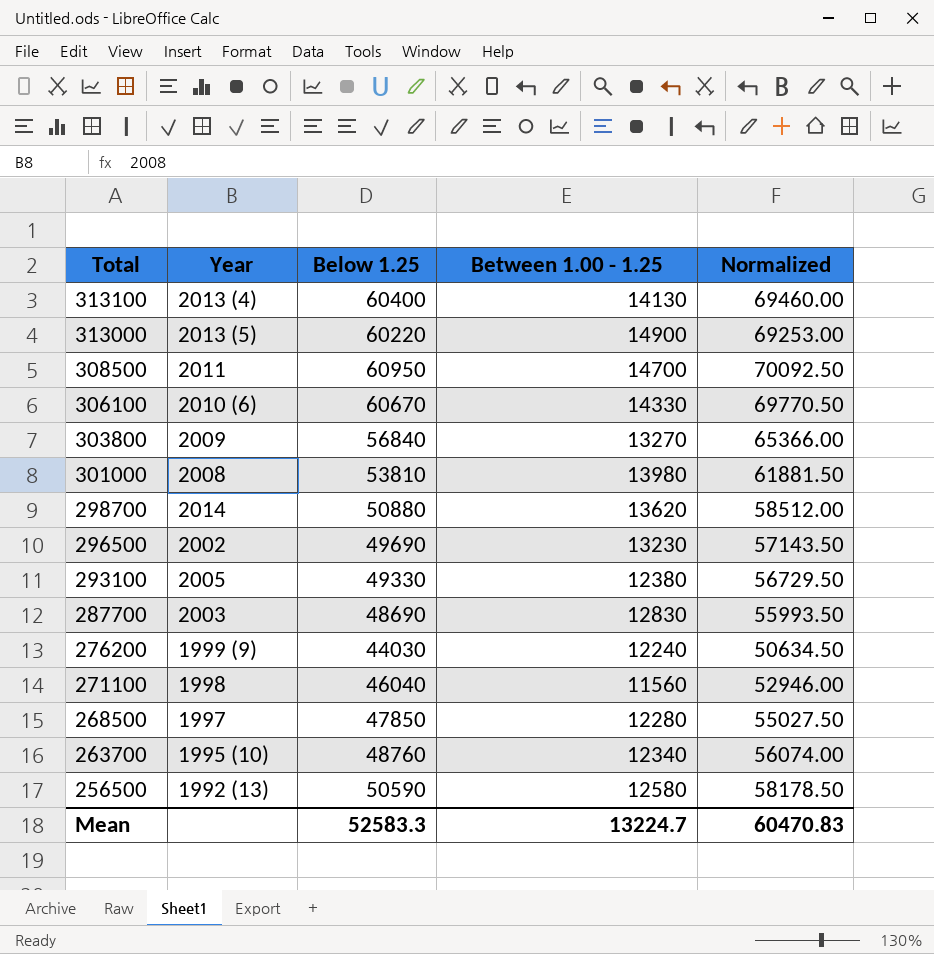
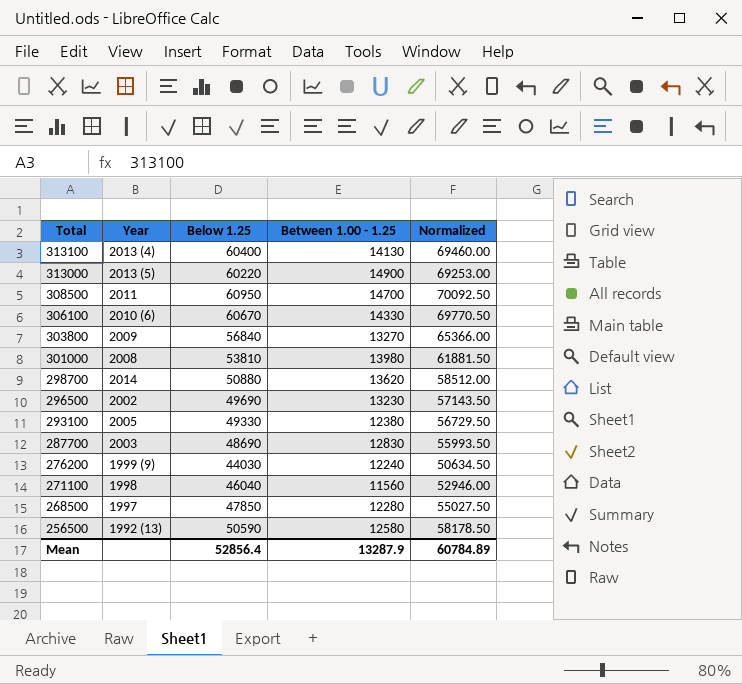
row 263700: 1995 (10) | 48760 | 12340 | 56074.00 -> none
Mean | Below 1.25: 52583.3 -> 52856.4
Mean | Between 1.00 - 1.25: 13224.7 -> 13287.9
Mean | Normalized: 60470.83 -> 60784.89

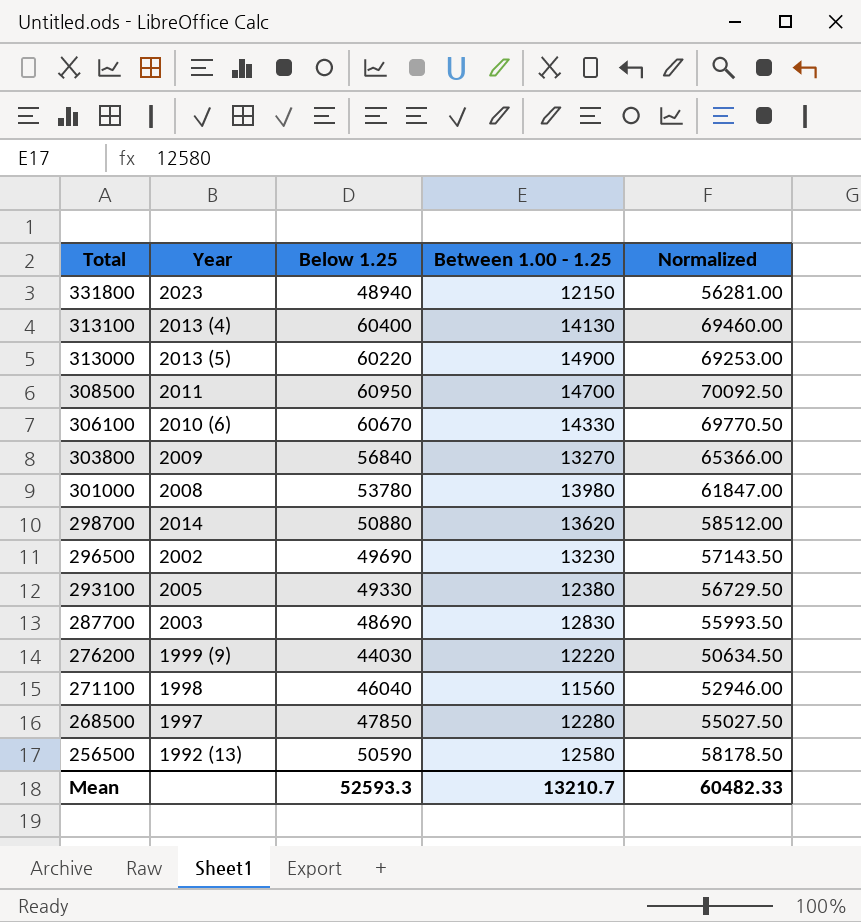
row 331800: none -> 2023 | 48940 | 12150 | 56281.00
301000 | Below 1.25: 53810 -> 53780
301000 | Normalized: 61881.50 -> 61847.00
276200 | Between 1.00 - 1.25: 12240 -> 12220
Mean | Below 1.25: 52856.4 -> 52593.3
Mean | Between 1.00 - 1.25: 13287.9 -> 13210.7
Mean | Normalized: 60784.89 -> 60482.33

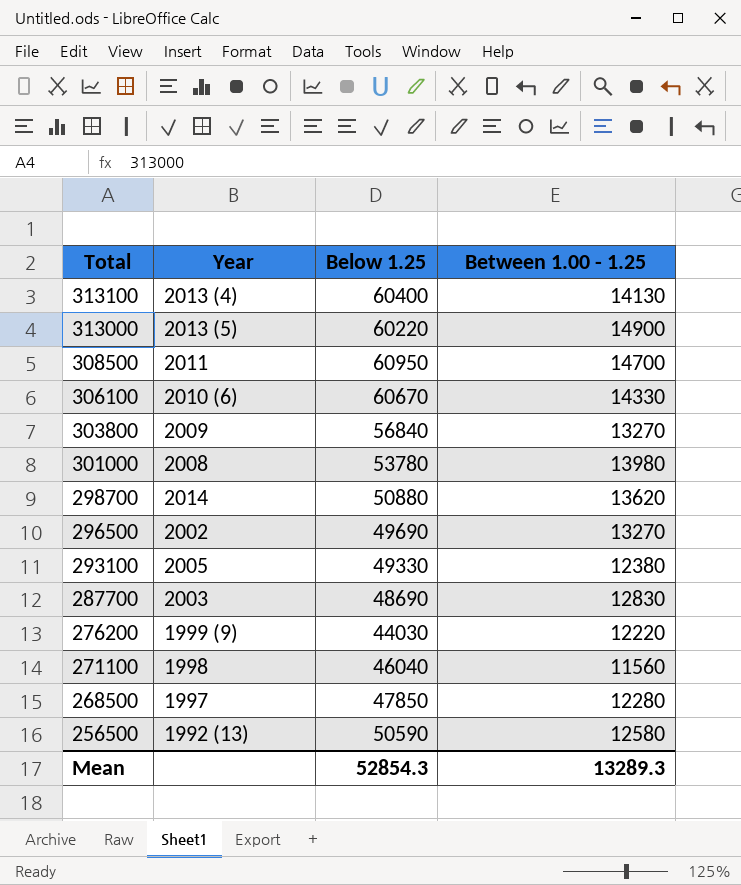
column Normalized | formula: [Below 1.25] * 1.15 -> none
row 331800: 2023 | 48940 | 12150 | 56281.00 -> none
296500 | Between 1.00 - 1.25: 13230 -> 13270
Mean | Below 1.25: 52593.3 -> 52854.3
Mean | Between 1.00 - 1.25: 13210.7 -> 13289.3

